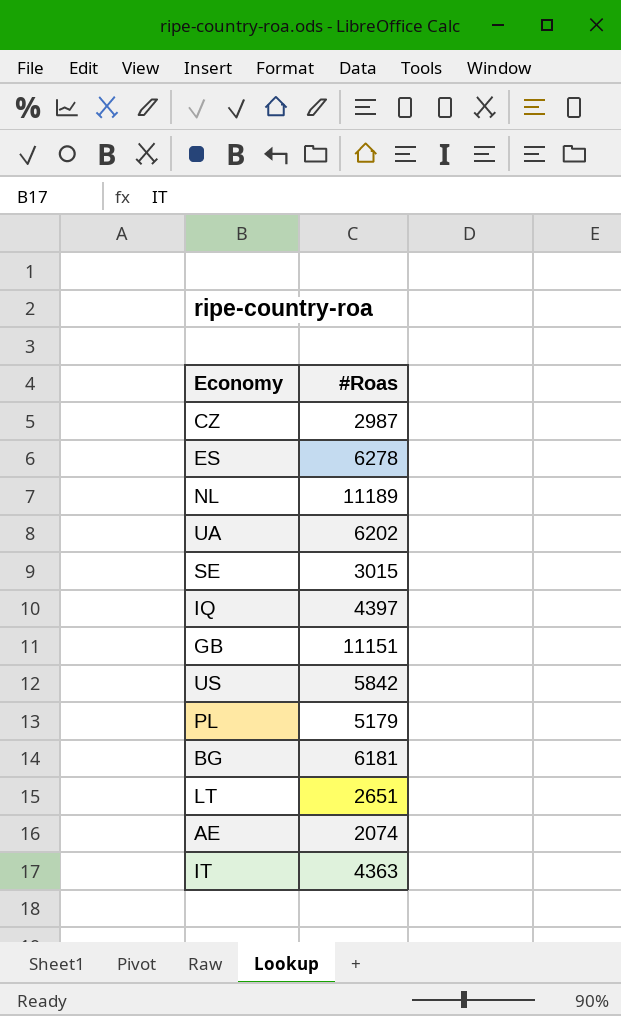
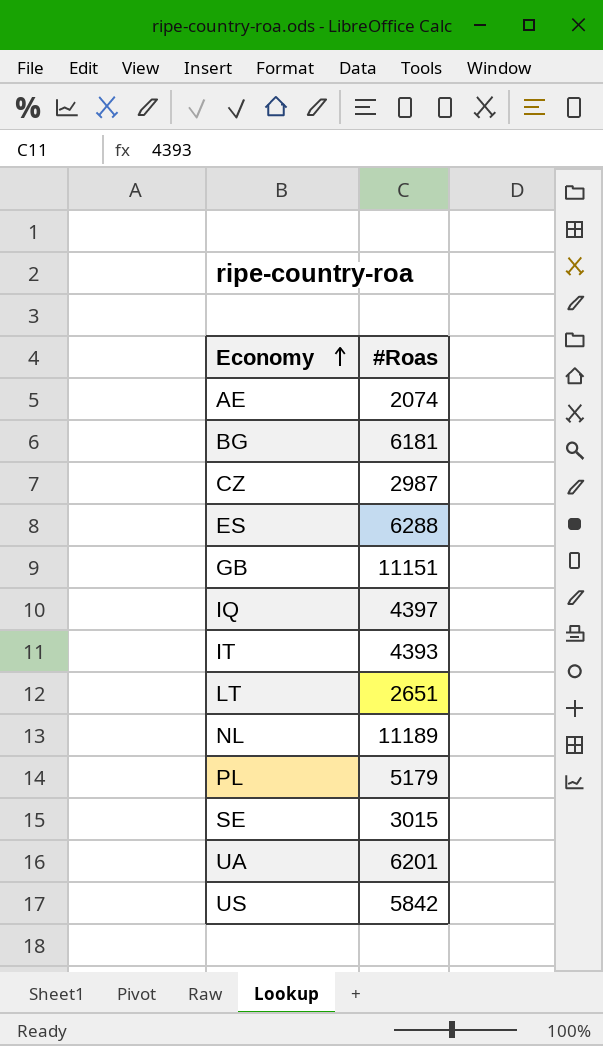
row order: none -> Economy ascending
ES | #Roas: 6278 -> 6288
IT | #Roas: 4363 -> 4393
UA | #Roas: 6202 -> 6201

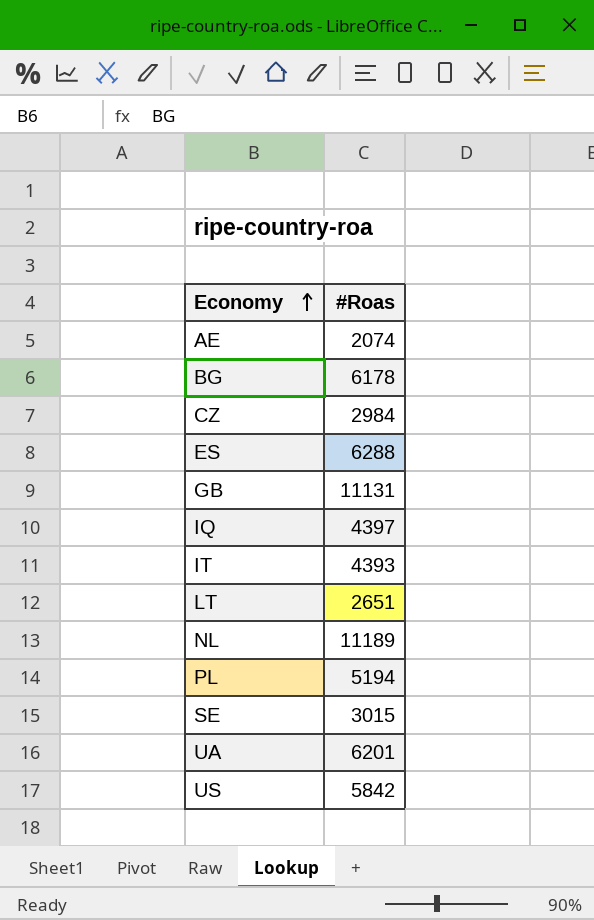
BG | #Roas: 6181 -> 6178
CZ | #Roas: 2987 -> 2984
GB | #Roas: 11151 -> 11131
PL | #Roas: 5179 -> 5194

